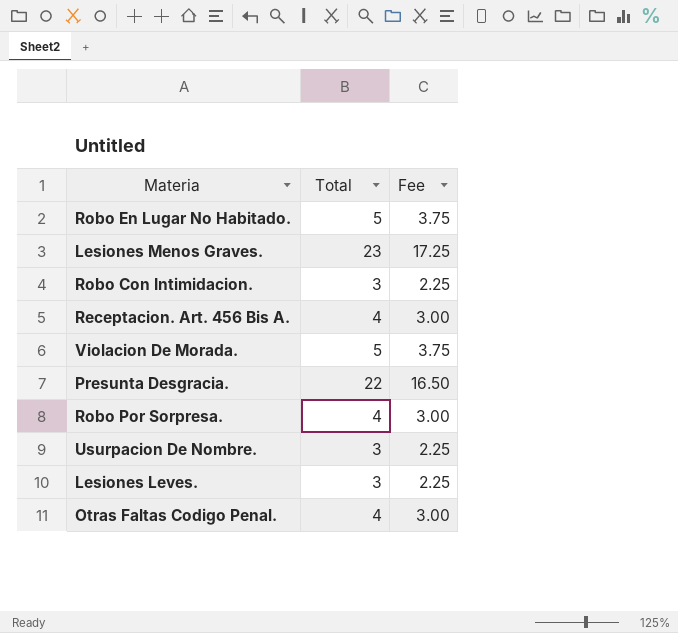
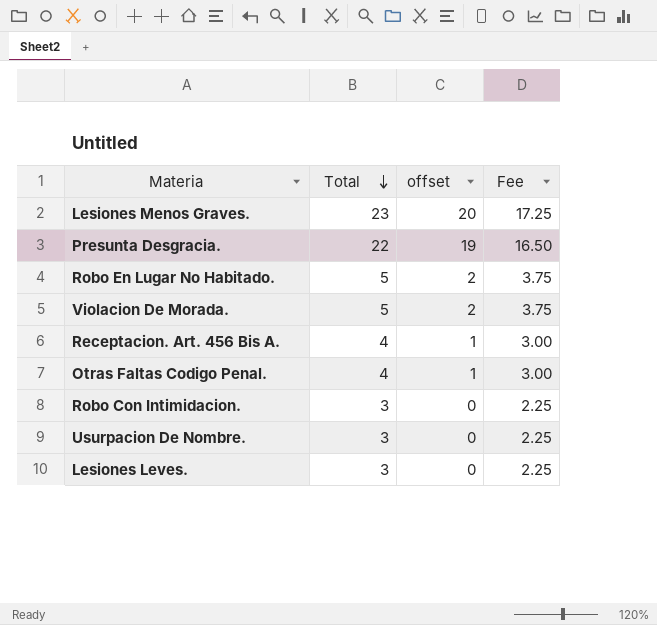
row order: none -> Total descending
column offset | formula: none -> [Total] - 3
row Robo Por Sorpresa.: 4 | 3.00 -> none

